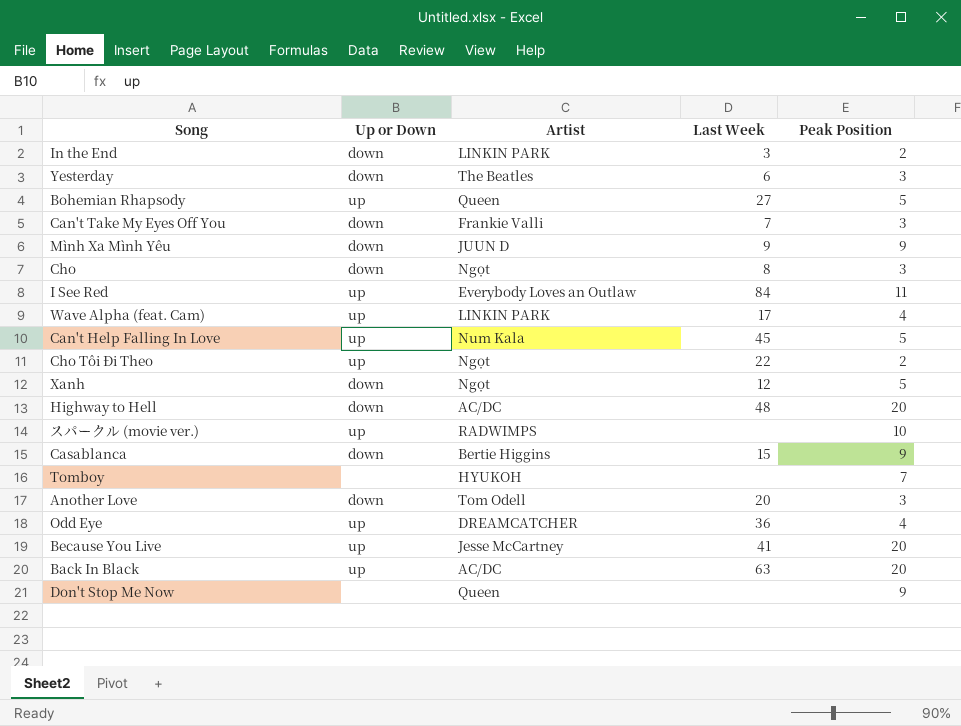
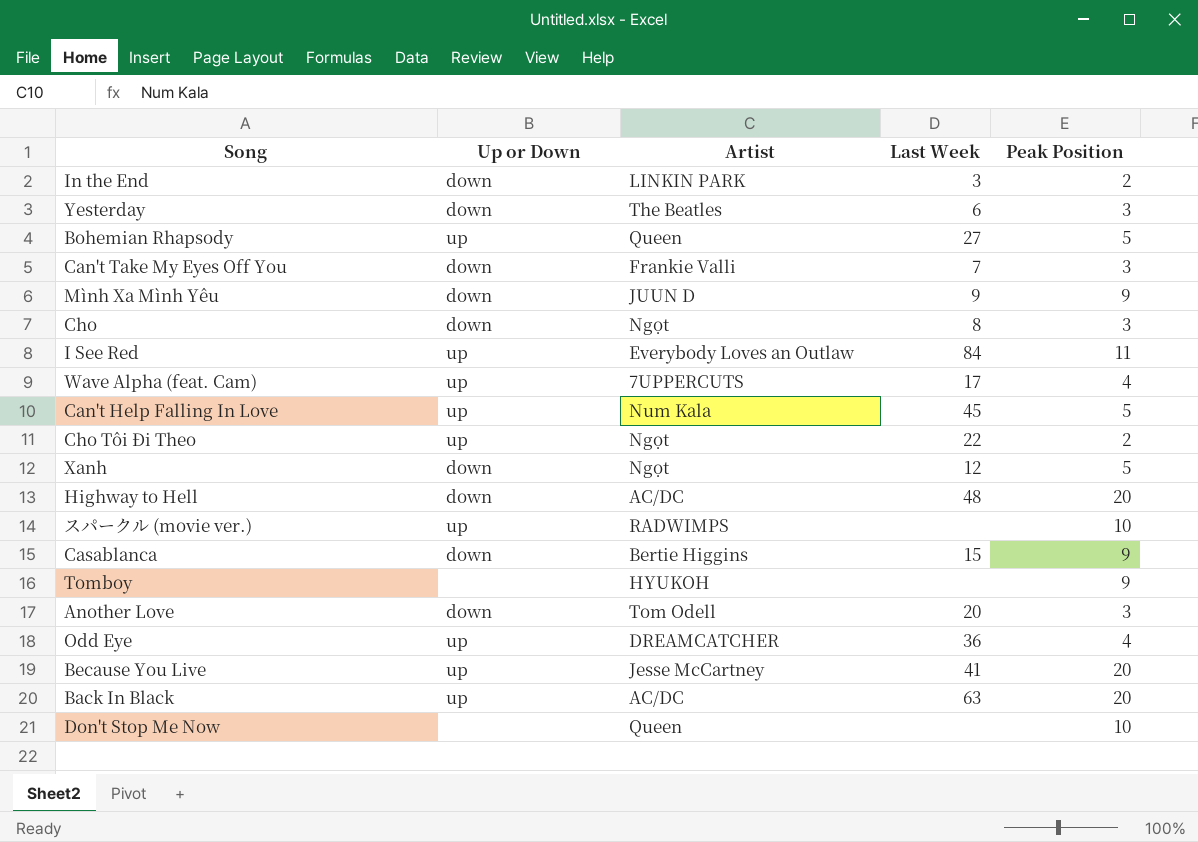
Wave Alpha (feat. Cam) | Artist: LINKIN PARK -> 7UPPERCUTS
Tomboy | Peak Position: 7 -> 9
Don't Stop Me Now | Peak Position: 9 -> 10

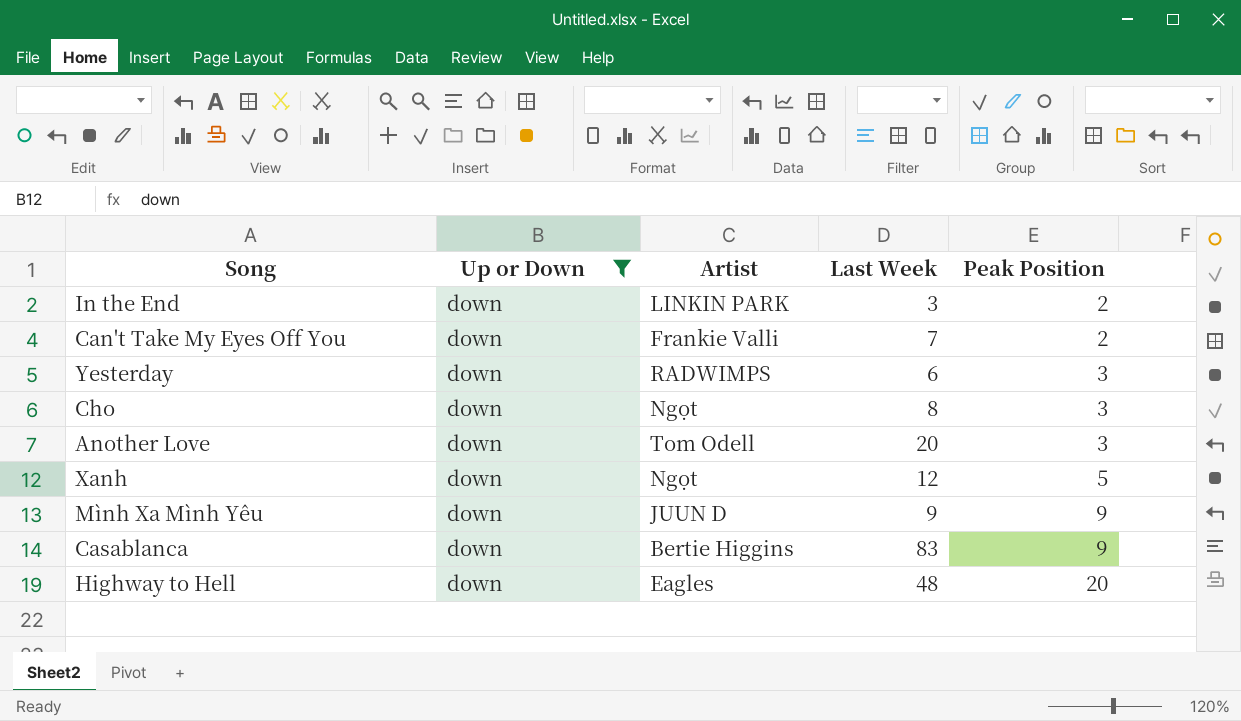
filter: none -> Up or Down = down
row order: none -> Peak Position ascending
Can't Take My Eyes Off You | Peak Position: 3 -> 2
Yesterday | Artist: The Beatles -> RADWIMPS
Casablanca | Last Week: 15 -> 83
Highway to Hell | Artist: AC/DC -> Eagles

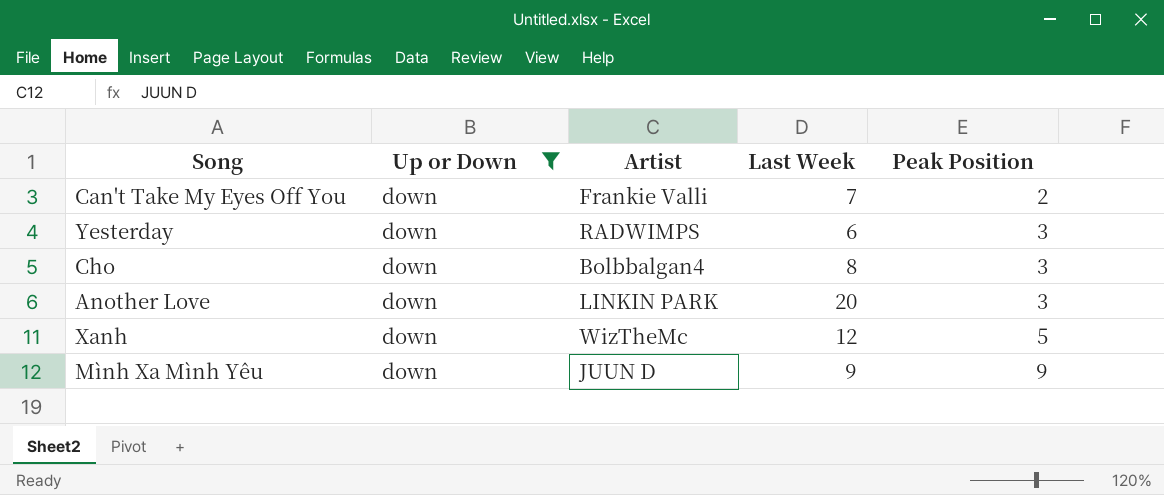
row In the End: down | LINKIN PARK | 3 | 2 -> none
row Casablanca: down | Bertie Higgins | 83 | 9 -> none
row Highway to Hell: down | Eagles | 48 | 20 -> none
Cho | Artist: Ngọt -> Bolbbalgan4
Another Love | Artist: Tom Odell -> LINKIN PARK
Xanh | Artist: Ngọt -> WizTheMc

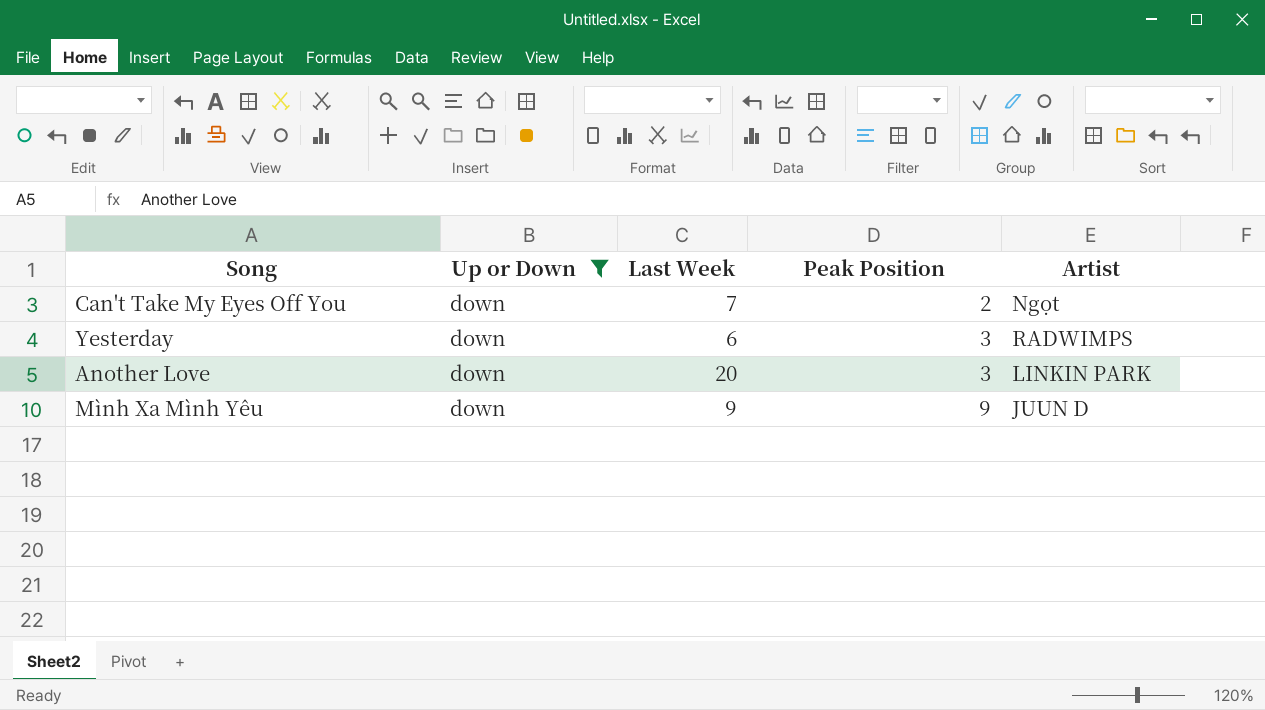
column Artist | position: 3 -> 5
row Cho: down | Bolbbalgan4 | 8 | 3 -> none
row Xanh: down | WizTheMc | 12 | 5 -> none
Can't Take My Eyes Off You | Artist: Frankie Valli -> Ngọt

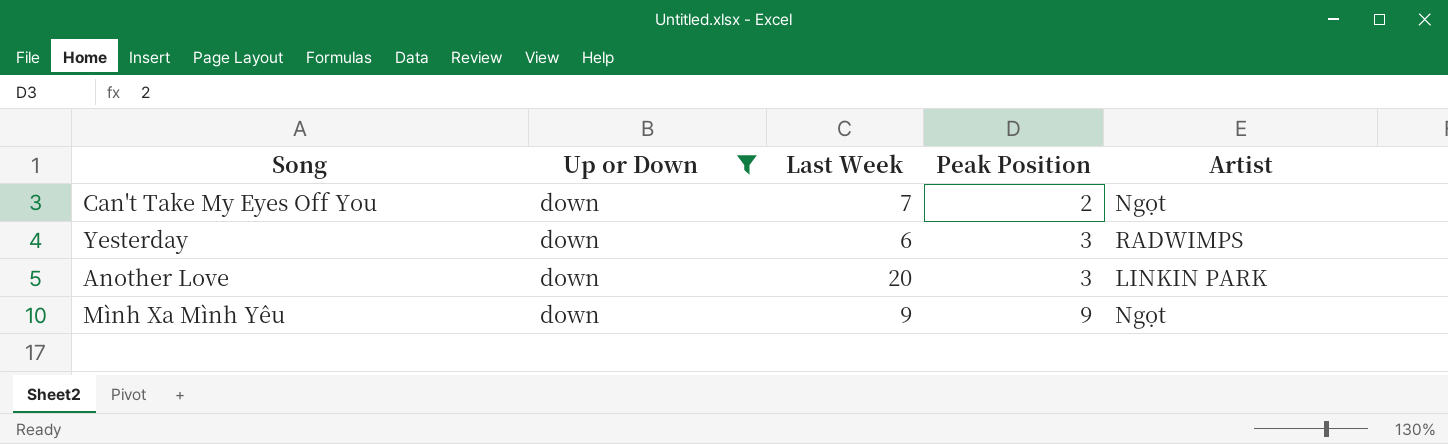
Mình Xa Mình Yêu | Artist: JUUN D -> Ngọt

